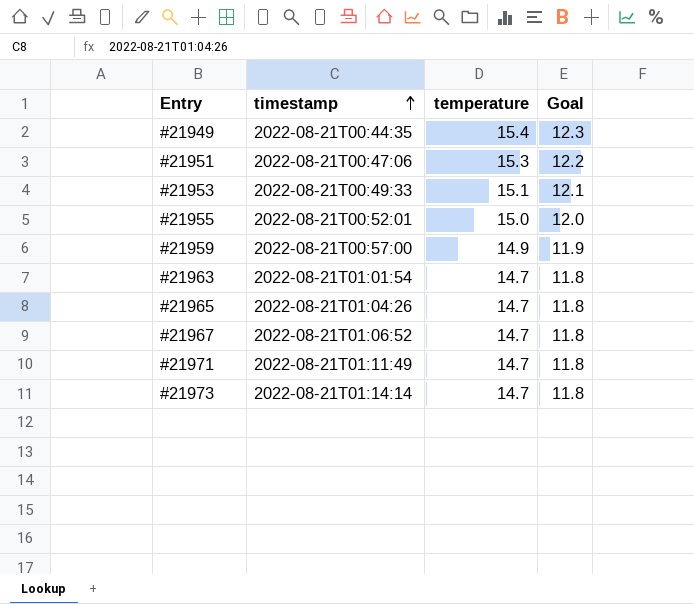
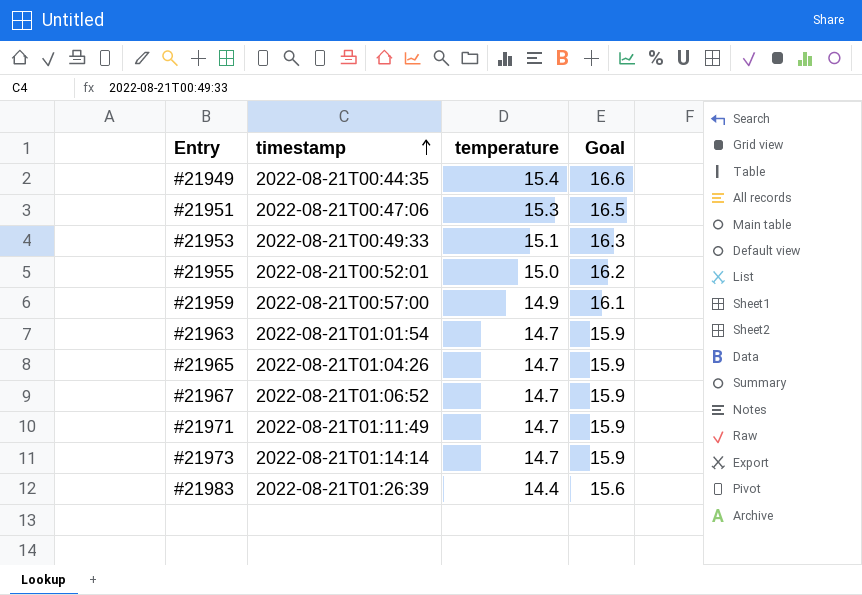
column Goal | formula: [temperature] * 0.8 -> [temperature] * 1.08
row #21983: none -> 2022-08-21T01:26:39 | 14.4 | 15.6

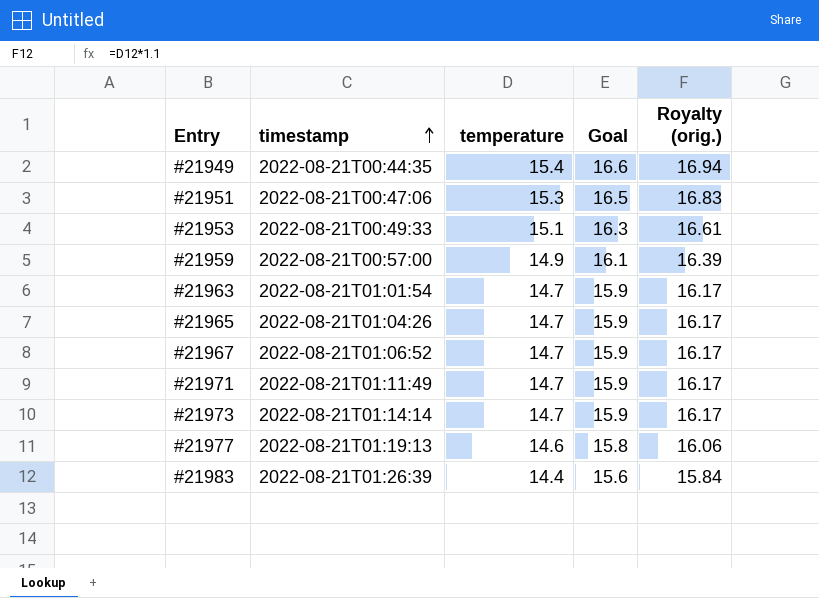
column Royalty (orig.) | formula: none -> [temperature] * 1.1
row #21955: 2022-08-21T00:52:01 | 15.0 | 16.2 -> none
row #21977: none -> 2022-08-21T01:19:13 | 14.6 | 15.8 | 16.06

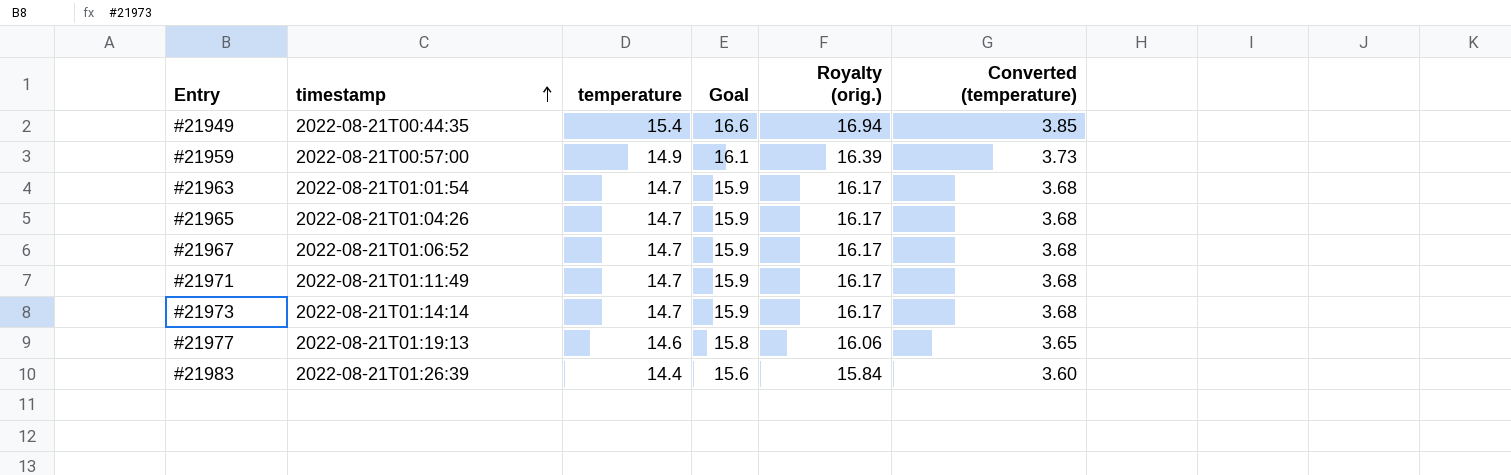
column Converted (temperature) | formula: none -> [temperature] * 0.25
row #21951: 2022-08-21T00:47:06 | 15.3 | 16.5 | 16.83 -> none
row #21953: 2022-08-21T00:49:33 | 15.1 | 16.3 | 16.61 -> none

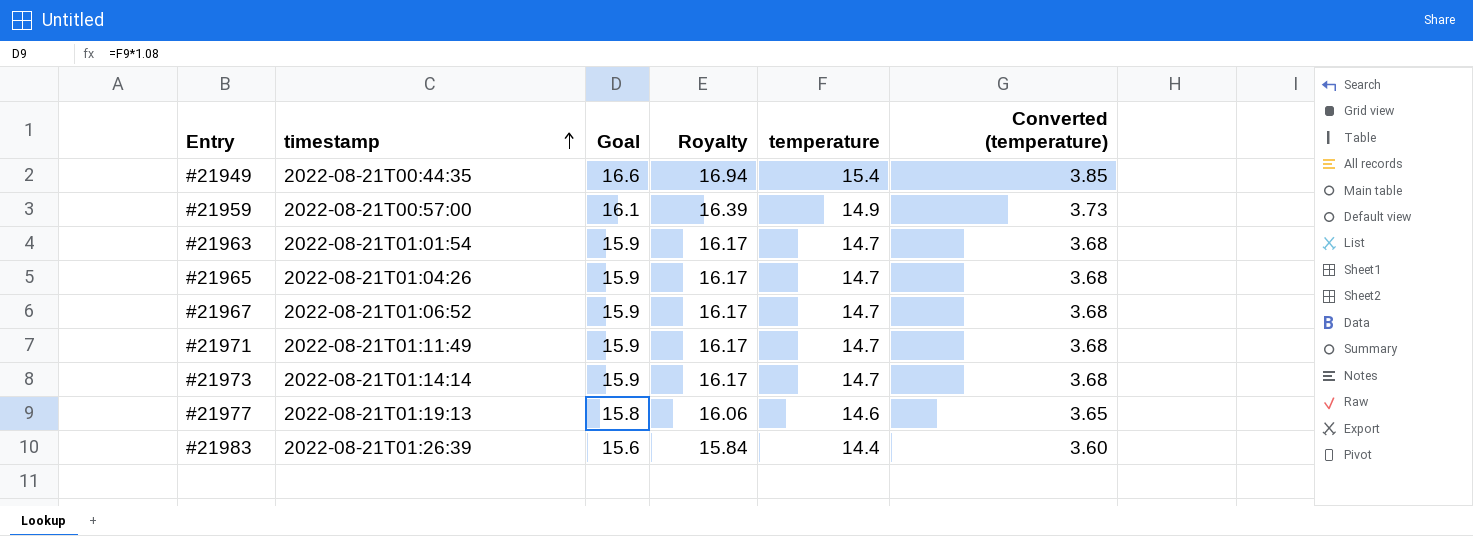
column name: Royalty (orig.) -> Royalty
column temperature | position: 3 -> 5

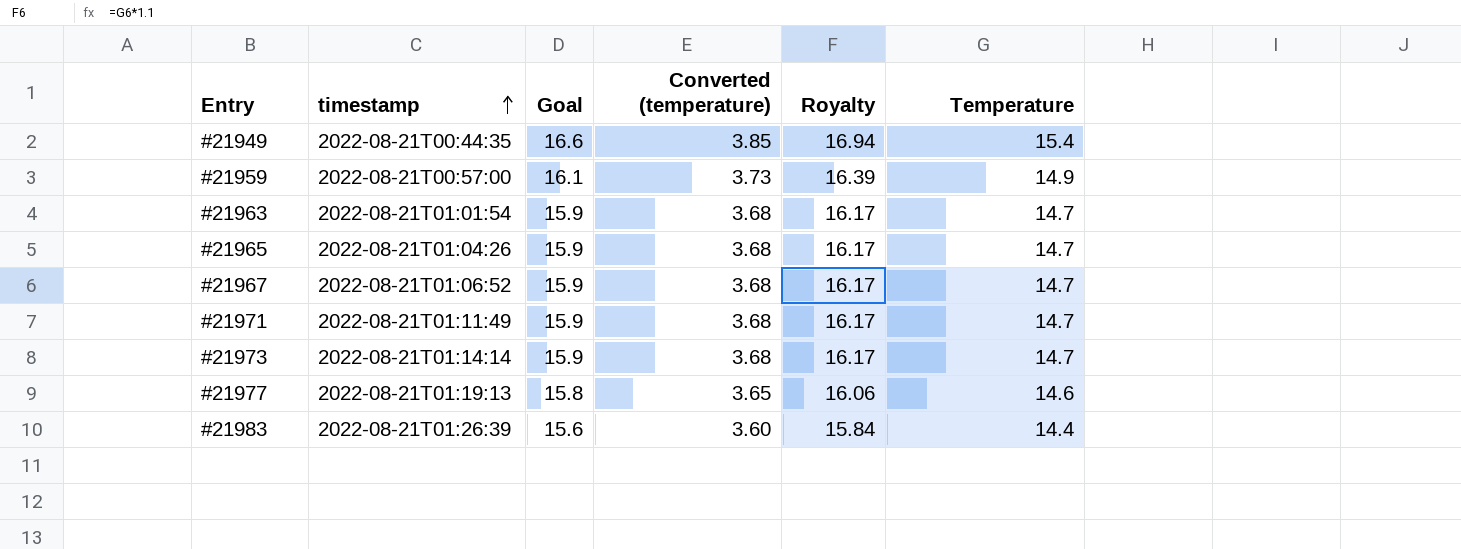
column Converted (temperature) | position: 6 -> 4
column name: temperature -> Temperature

